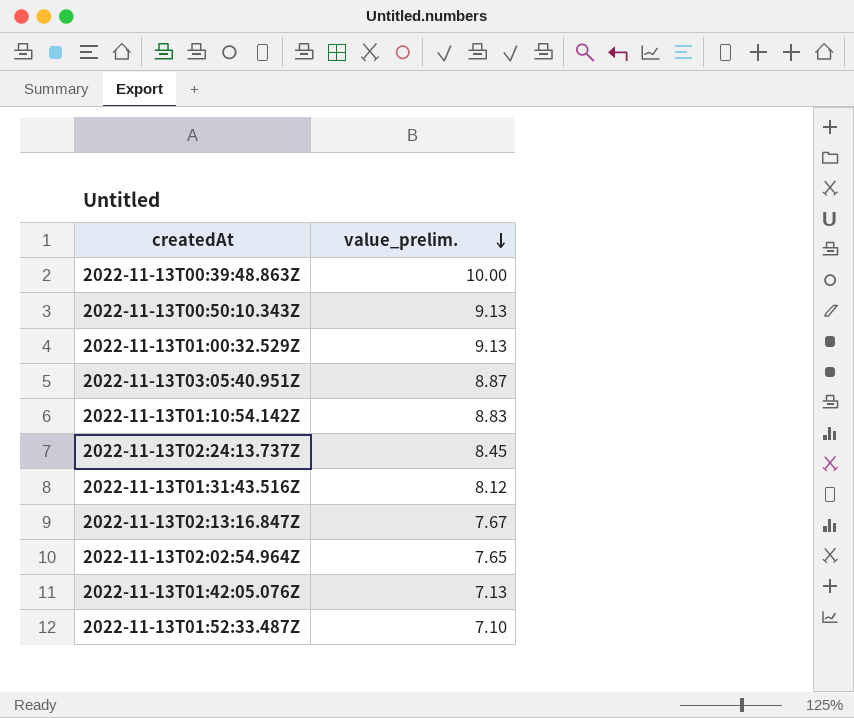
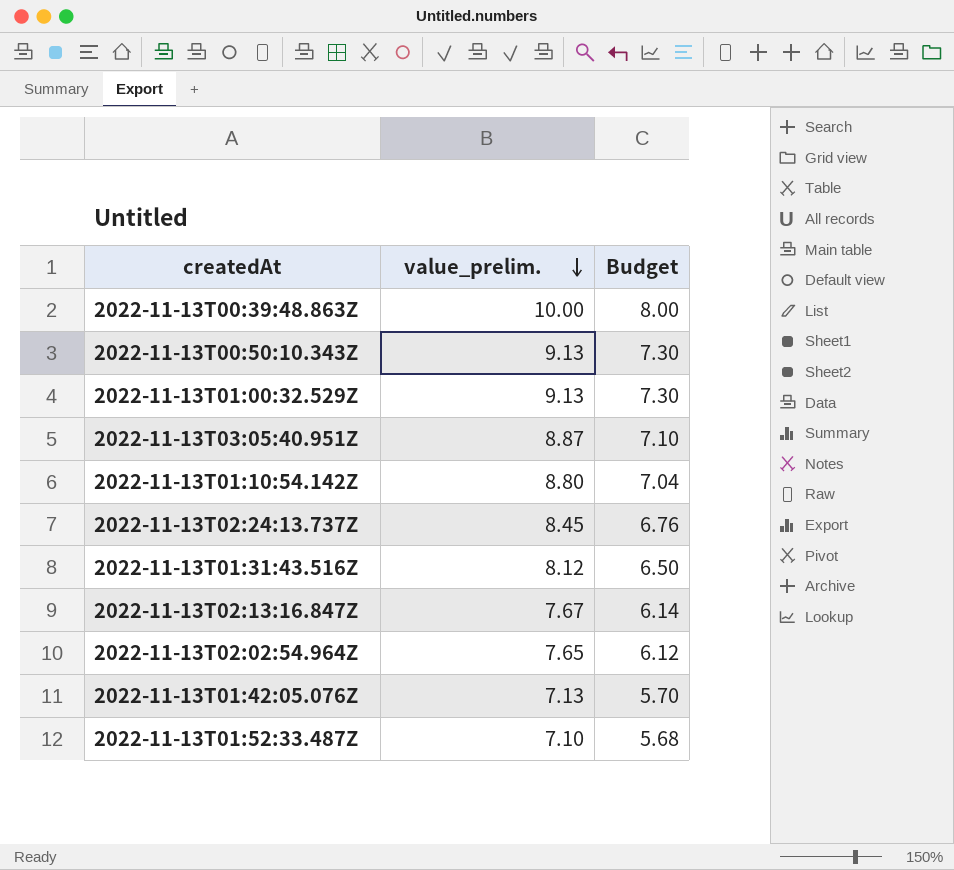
column Budget | formula: none -> [value_prelim.] * 0.8
2022-11-13T01:10:54.142Z | value_prelim.: 8.83 -> 8.80

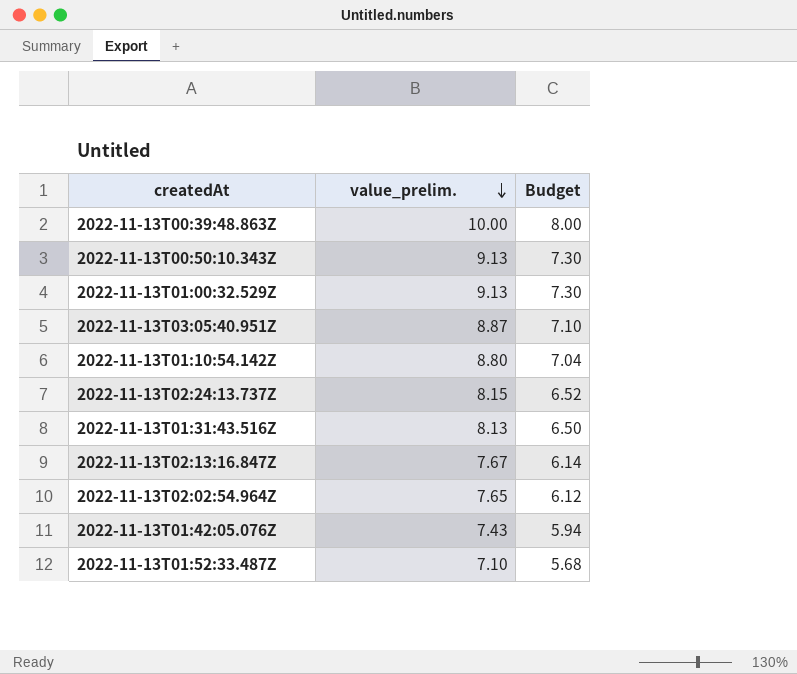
2022-11-13T02:24:13.737Z | value_prelim.: 8.45 -> 8.15
2022-11-13T02:24:13.737Z | Budget: 6.76 -> 6.52
2022-11-13T01:31:43.516Z | value_prelim.: 8.12 -> 8.13
2022-11-13T01:42:05.076Z | value_prelim.: 7.13 -> 7.43
2022-11-13T01:42:05.076Z | Budget: 5.70 -> 5.94

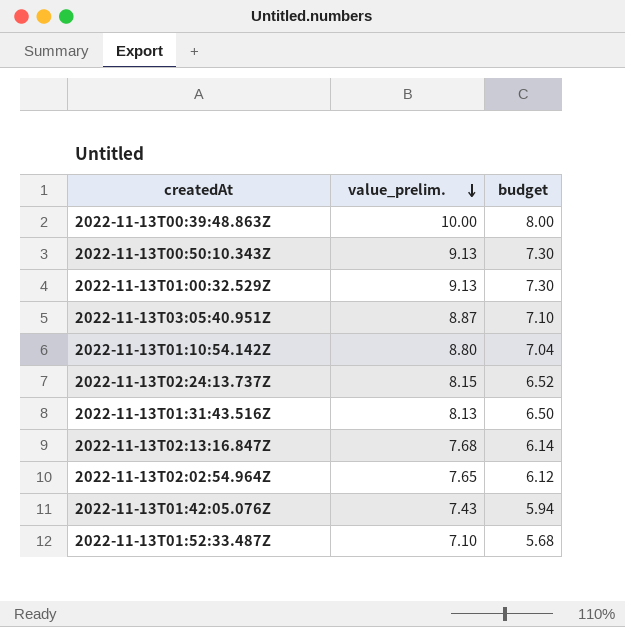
column name: Budget -> budget
2022-11-13T02:13:16.847Z | value_prelim.: 7.67 -> 7.68

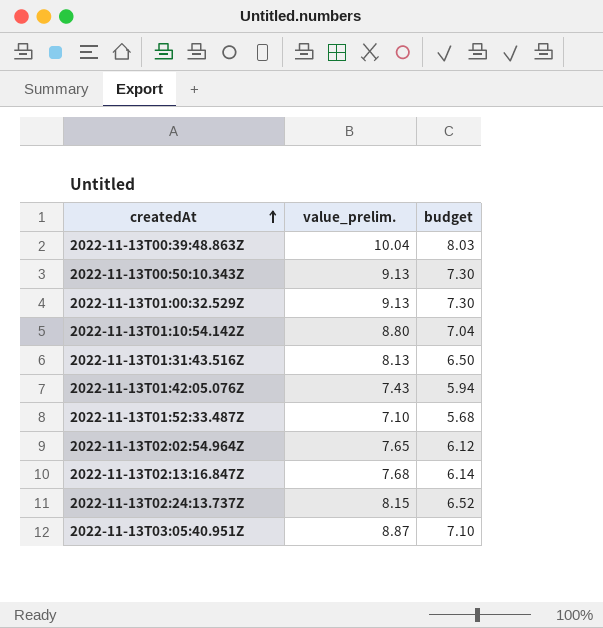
row order: value_prelim. descending -> createdAt ascending
2022-11-13T00:39:48.863Z | value_prelim.: 10.00 -> 10.04
2022-11-13T00:39:48.863Z | budget: 8.00 -> 8.03

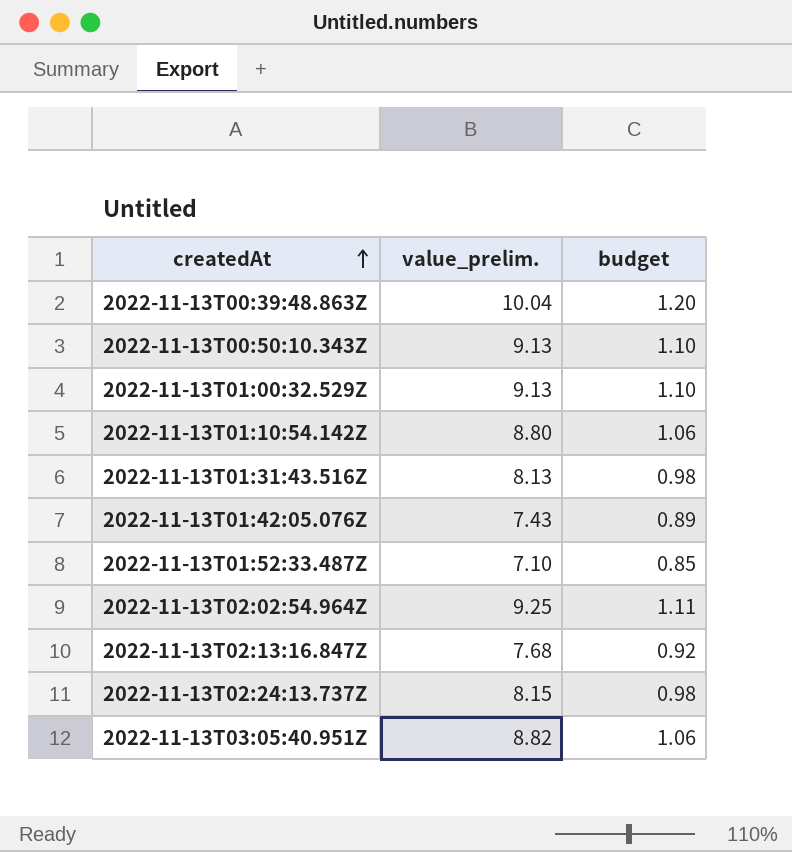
column budget | formula: [value_prelim.] * 0.8 -> [value_prelim.] * 0.12
2022-11-13T02:02:54.964Z | value_prelim.: 7.65 -> 9.25
2022-11-13T03:05:40.951Z | value_prelim.: 8.87 -> 8.82

